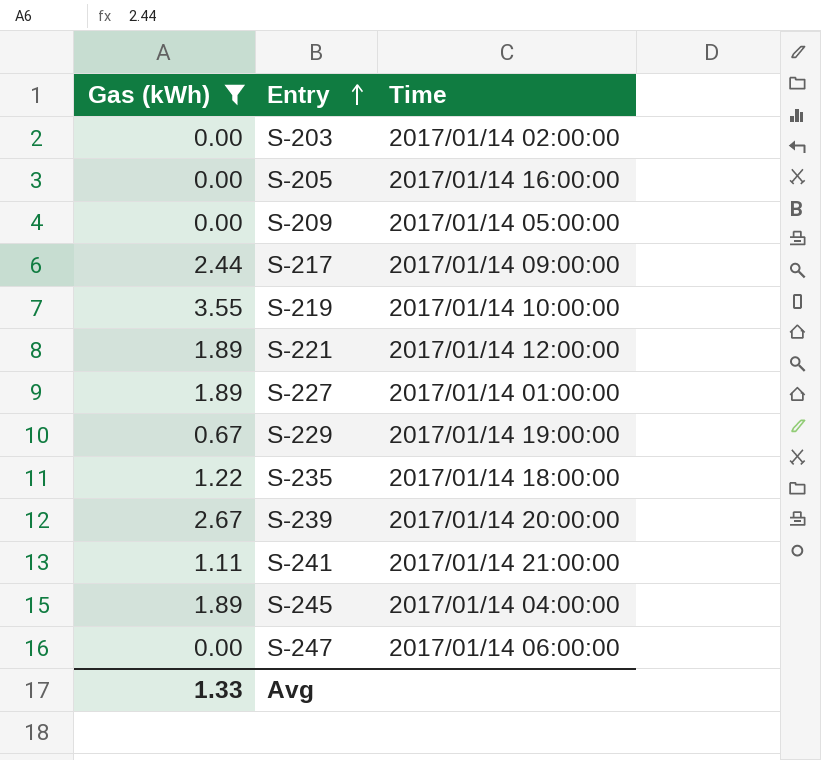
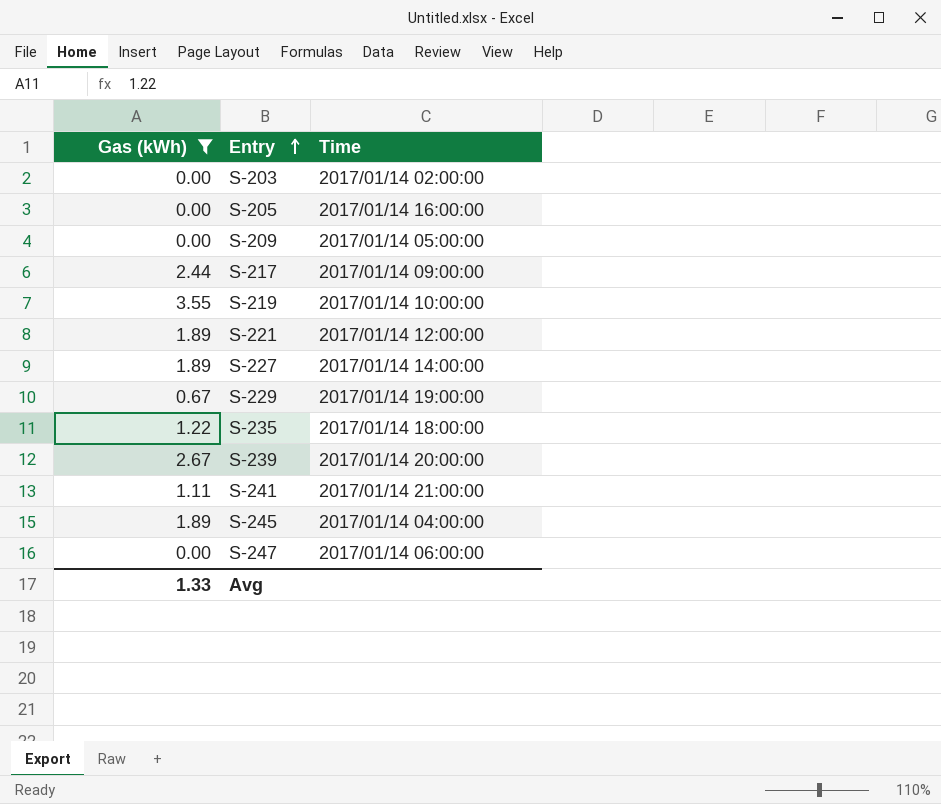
S-227 | Time: 2017/01/14 01:00:00 -> 2017/01/14 14:00:00

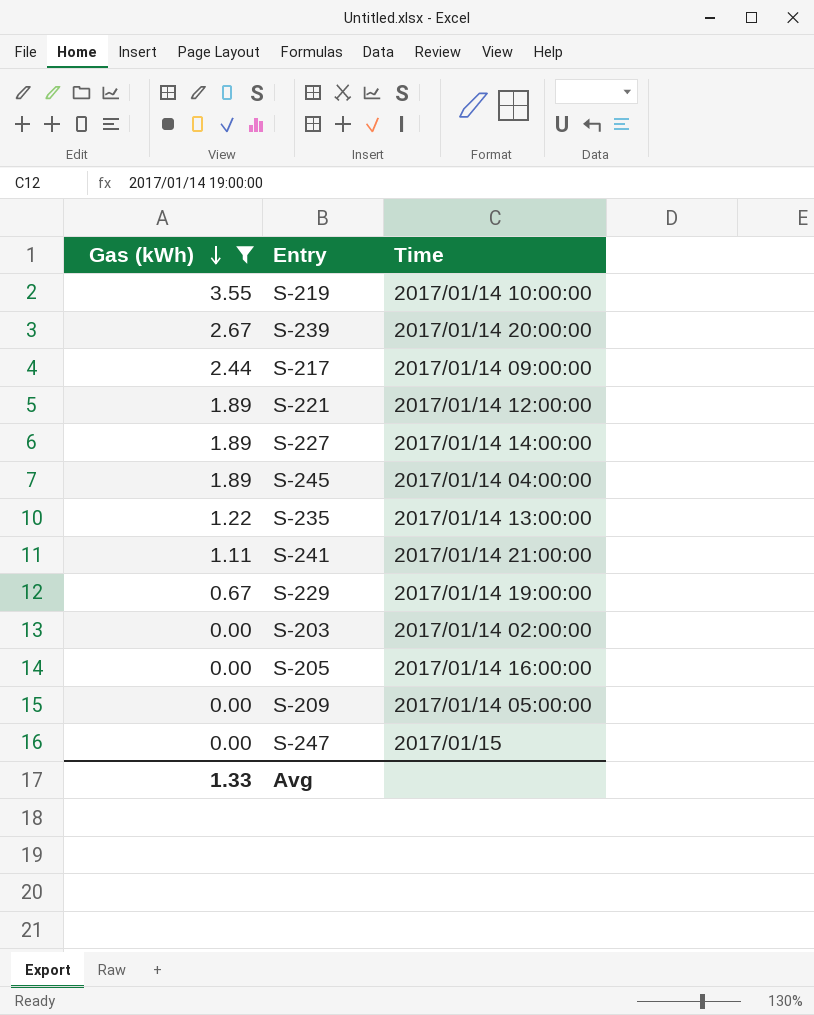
row order: Entry ascending -> Gas (kWh) descending
S-235 | Time: 2017/01/14 18:00:00 -> 2017/01/14 13:00:00
S-247 | Time: 2017/01/14 06:00:00 -> 2017/01/15

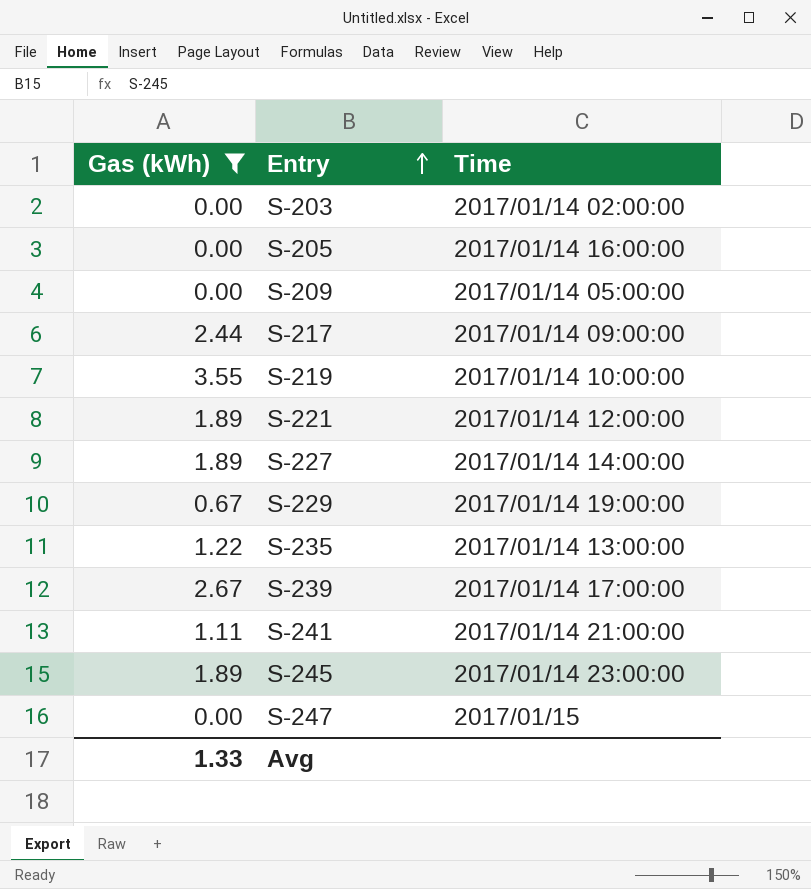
row order: Gas (kWh) descending -> Entry ascending
S-239 | Time: 2017/01/14 20:00:00 -> 2017/01/14 17:00:00
S-245 | Time: 2017/01/14 04:00:00 -> 2017/01/14 23:00:00

